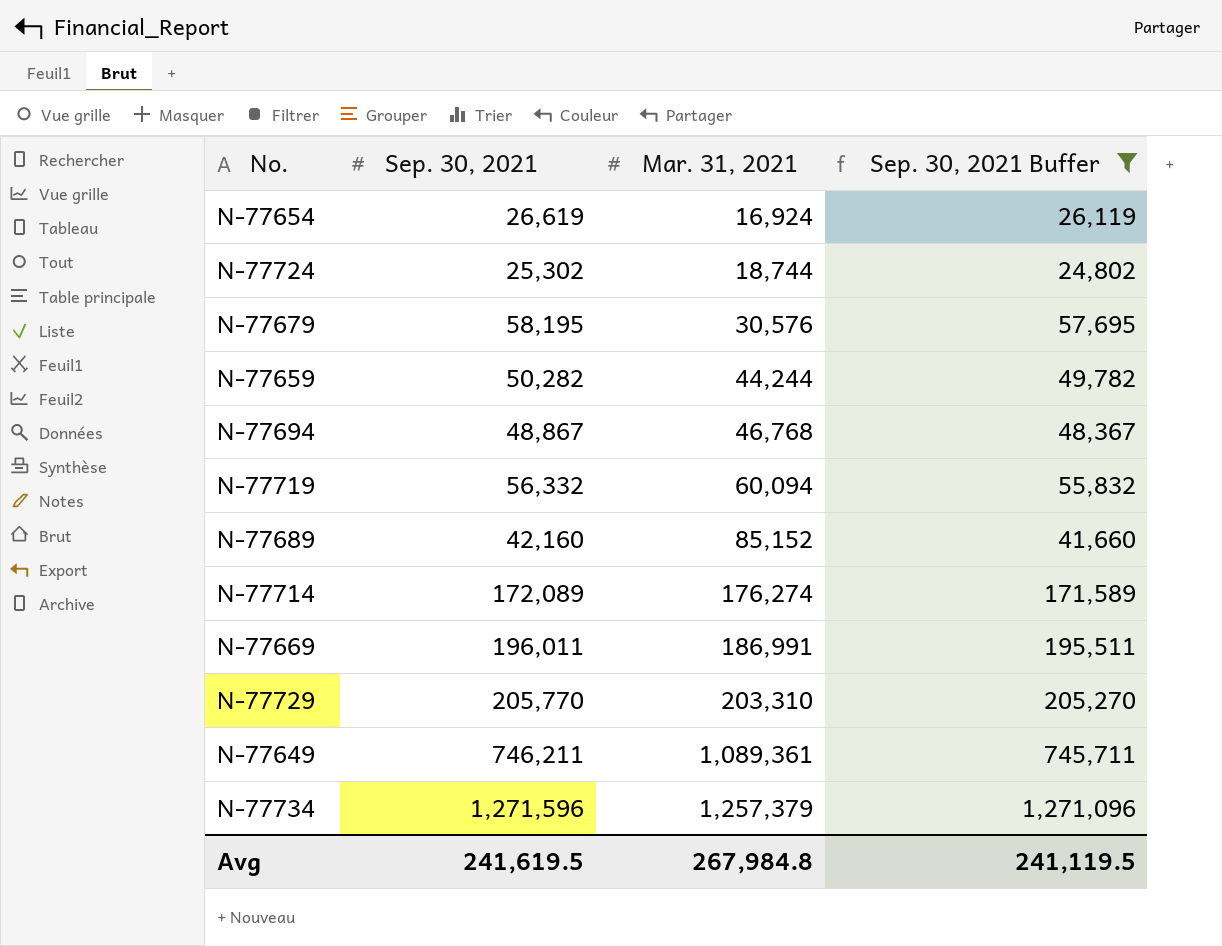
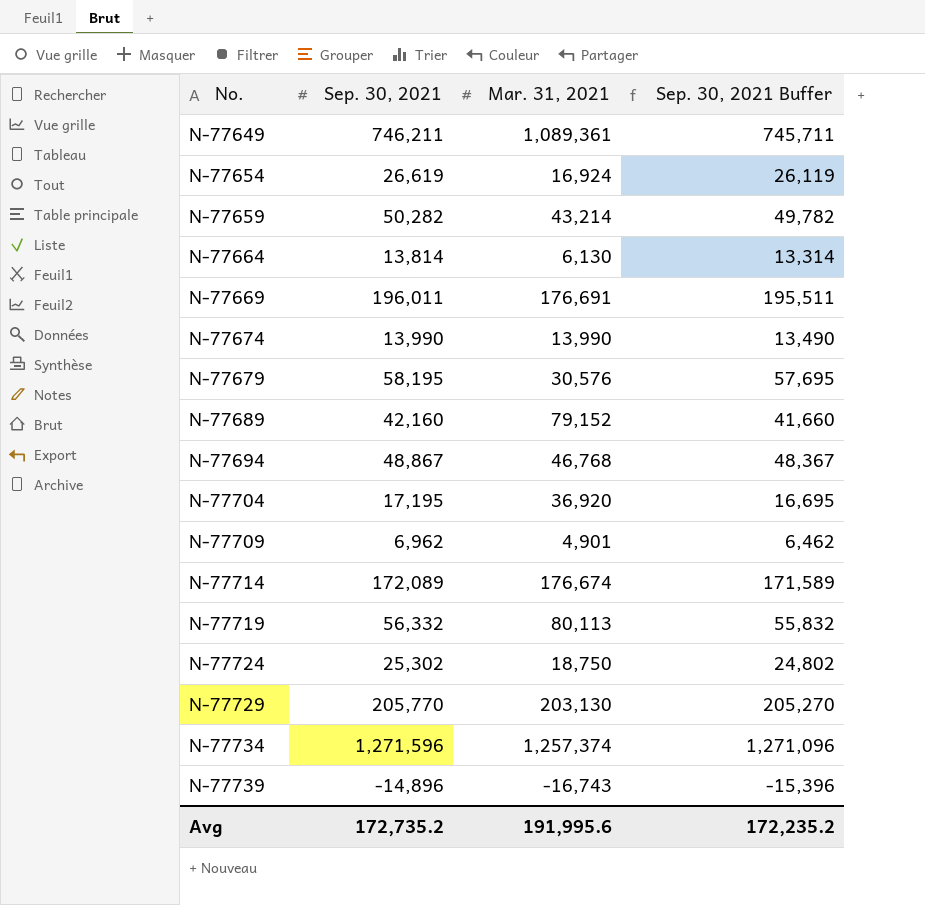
filter: Sep. 30, 2021 Buffer >= 24,802 -> none
row order: Mar. 31, 2021 ascending -> No. ascending
N-77659 | Mar. 31, 2021: 44,244 -> 43,214
N-77669 | Mar. 31, 2021: 186,991 -> 176,691
N-77689 | Mar. 31, 2021: 85,152 -> 79,152
N-77714 | Mar. 31, 2021: 176,274 -> 176,674
N-77719 | Mar. 31, 2021: 60,094 -> 80,113
N-77724 | Mar. 31, 2021: 18,744 -> 18,750
N-77729 | Mar. 31, 2021: 203,310 -> 203,130
N-77734 | Mar. 31, 2021: 1,257,379 -> 1,257,374
Avg | Sep. 30, 2021: 241,619.5 -> 172,735.2
Avg | Mar. 31, 2021: 267,984.8 -> 191,995.6
Avg | Sep. 30, 2021 Buffer: 241,119.5 -> 172,235.2

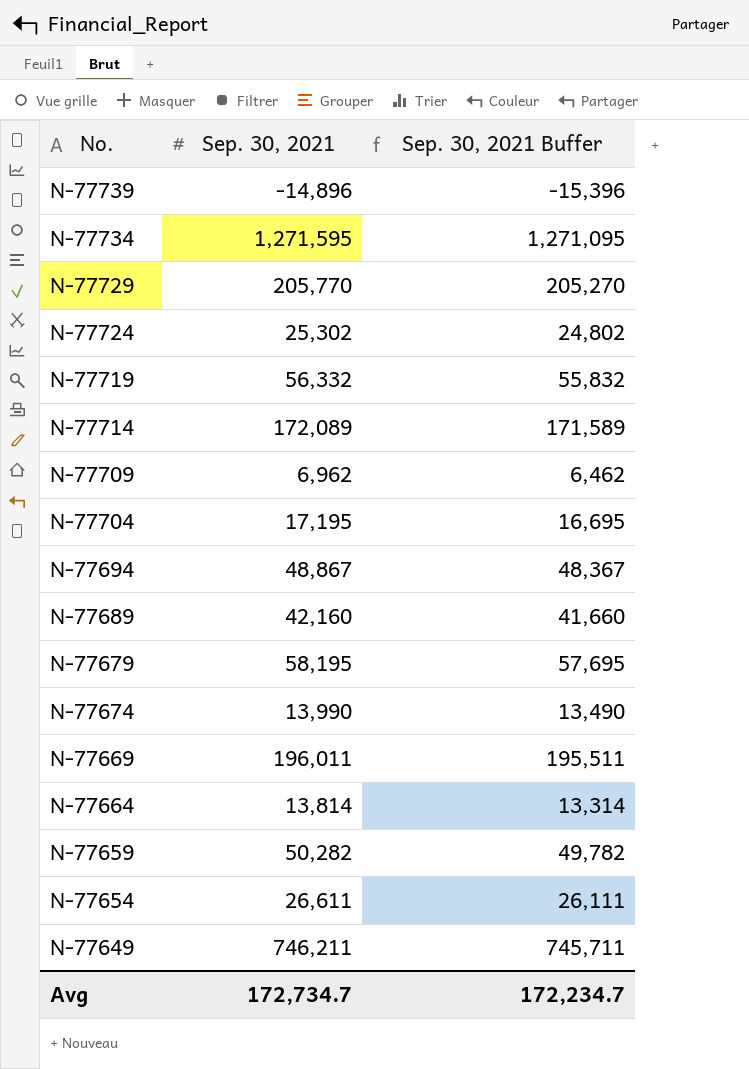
row order: No. ascending -> No. descending
column Mar. 31, 2021 | position: 3 -> none
N-77734 | Sep. 30, 2021: 1,271,596 -> 1,271,595
N-77734 | Sep. 30, 2021 Buffer: 1,271,096 -> 1,271,095
N-77654 | Sep. 30, 2021: 26,619 -> 26,611
N-77654 | Sep. 30, 2021 Buffer: 26,119 -> 26,111
Avg | Sep. 30, 2021: 172,735.2 -> 172,734.7
Avg | Sep. 30, 2021 Buffer: 172,235.2 -> 172,234.7

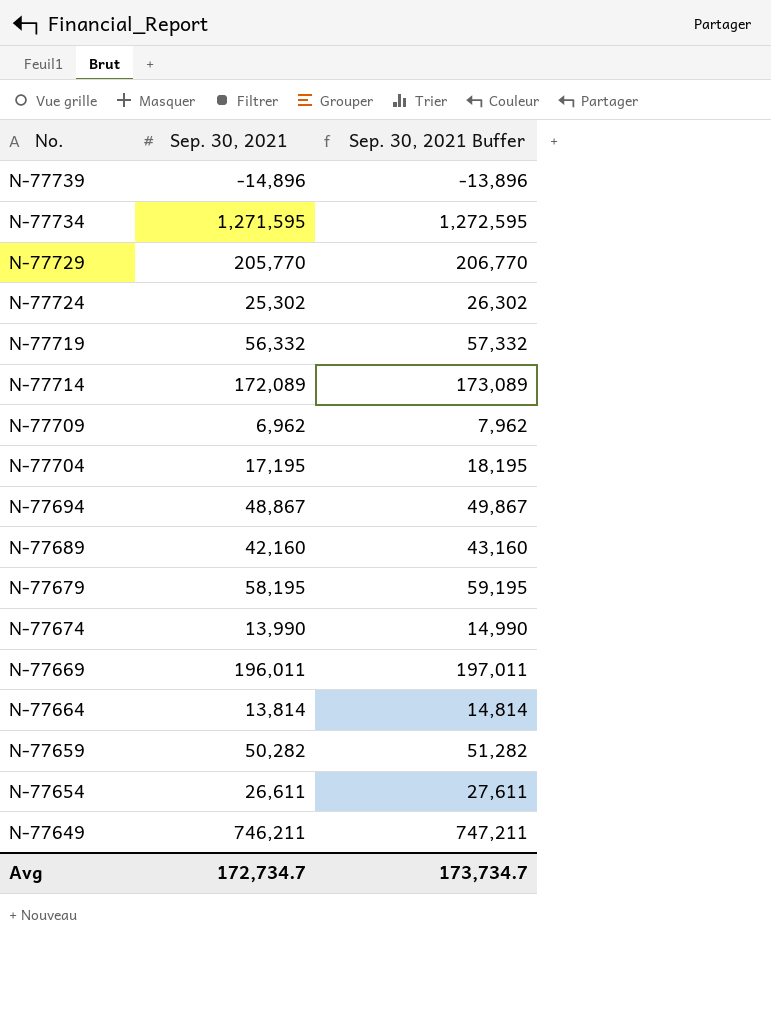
column Sep. 30, 2021 Buffer | formula: [Sep. 30, 2021] - 500 -> [Sep. 30, 2021] + 1000
Avg | Sep. 30, 2021 Buffer: 172,234.7 -> 173,734.7

